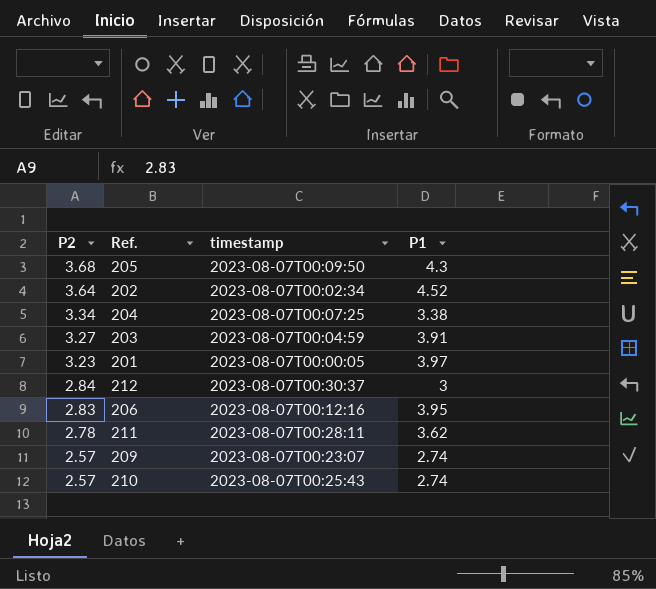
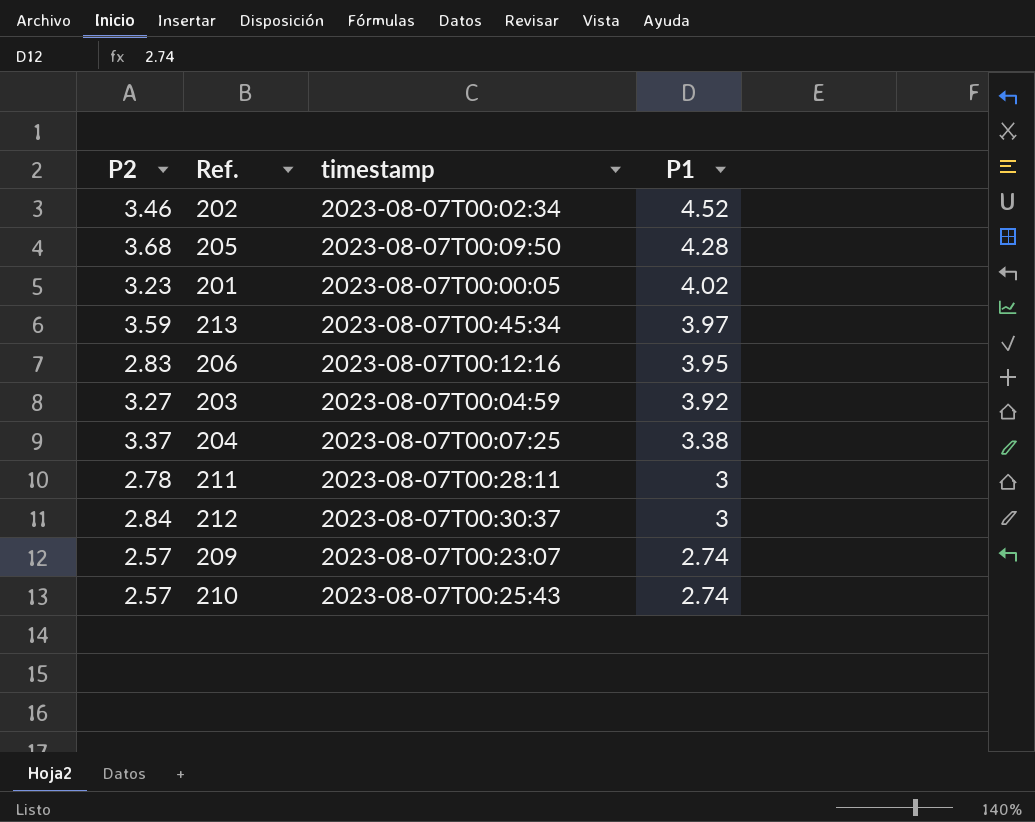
row order: P2 descending -> P1 descending
202 | P2: 3.64 -> 3.46
205 | P1: 4.3 -> 4.28
201 | P1: 3.97 -> 4.02
row 213: none -> 3.59 | 2023-08-07T00:45:34 | 3.97
203 | P1: 3.91 -> 3.92
204 | P2: 3.34 -> 3.37
211 | P1: 3.62 -> 3

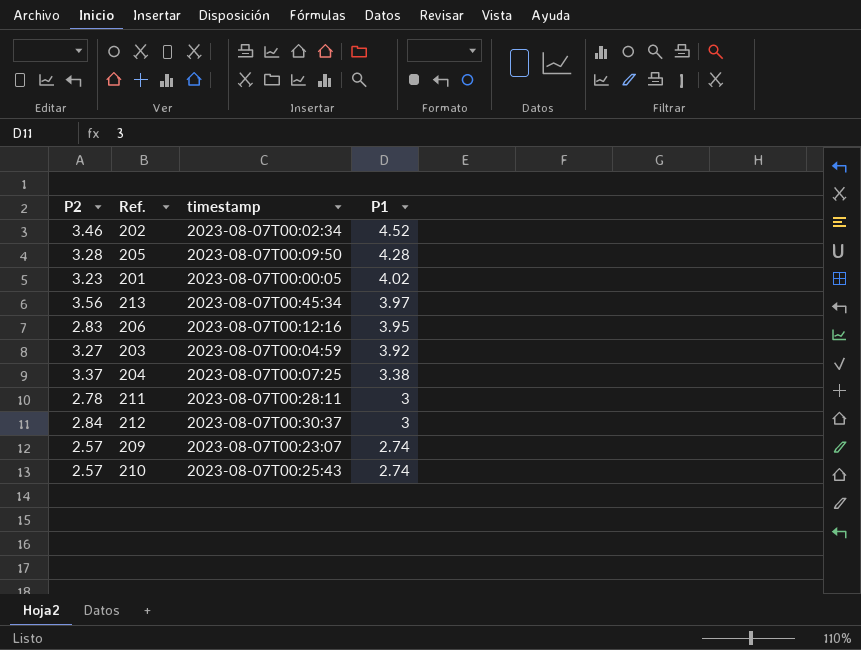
205 | P2: 3.68 -> 3.28
213 | P2: 3.59 -> 3.56

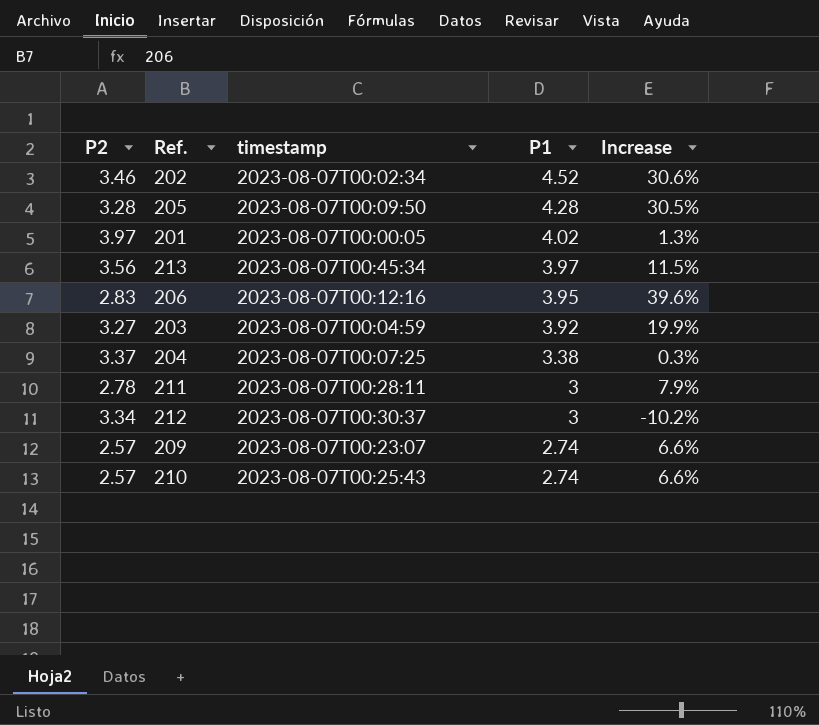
column Increase | formula: none -> ([P1] - [P2]) / [P2]
201 | P2: 3.23 -> 3.97
212 | P2: 2.84 -> 3.34

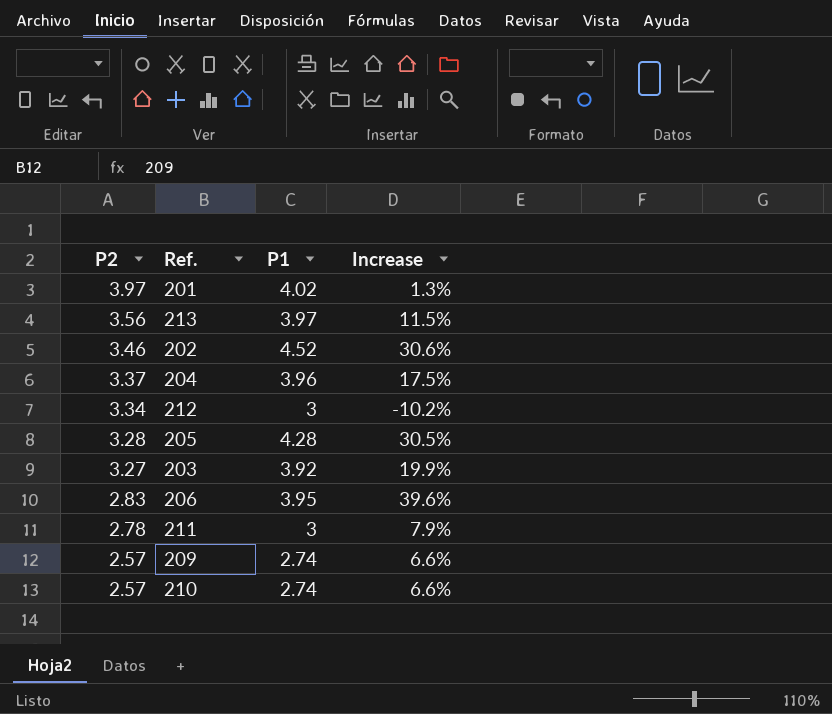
row order: P1 descending -> P2 descending
column timestamp | position: 3 -> none
204 | P1: 3.38 -> 3.96
204 | Increase: 0.3% -> 17.5%

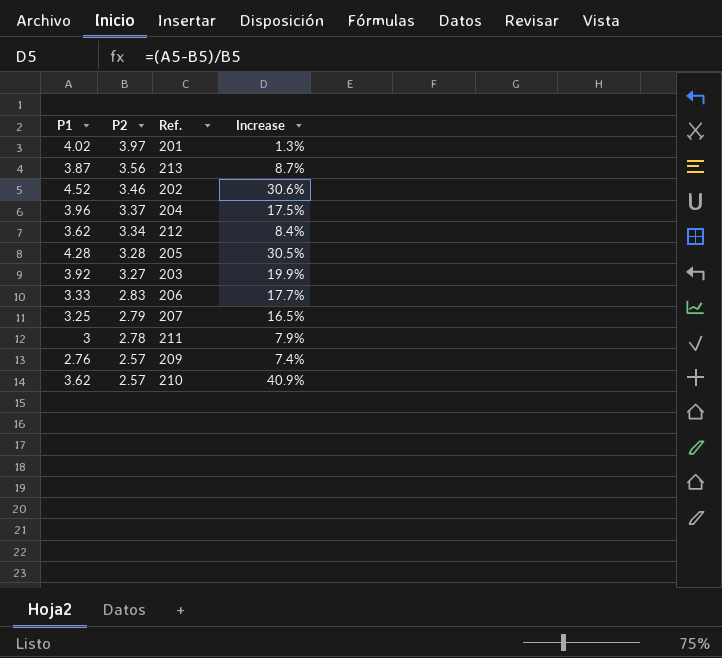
column P1 | position: 3 -> 1
213 | P1: 3.97 -> 3.87
213 | Increase: 11.5% -> 8.7%
212 | P1: 3 -> 3.62
212 | Increase: -10.2% -> 8.4%
206 | P1: 3.95 -> 3.33
206 | Increase: 39.6% -> 17.7%
row 207: none -> 3.25 | 2.79 | 16.5%
209 | P1: 2.74 -> 2.76
209 | Increase: 6.6% -> 7.4%
210 | P1: 2.74 -> 3.62
210 | Increase: 6.6% -> 40.9%

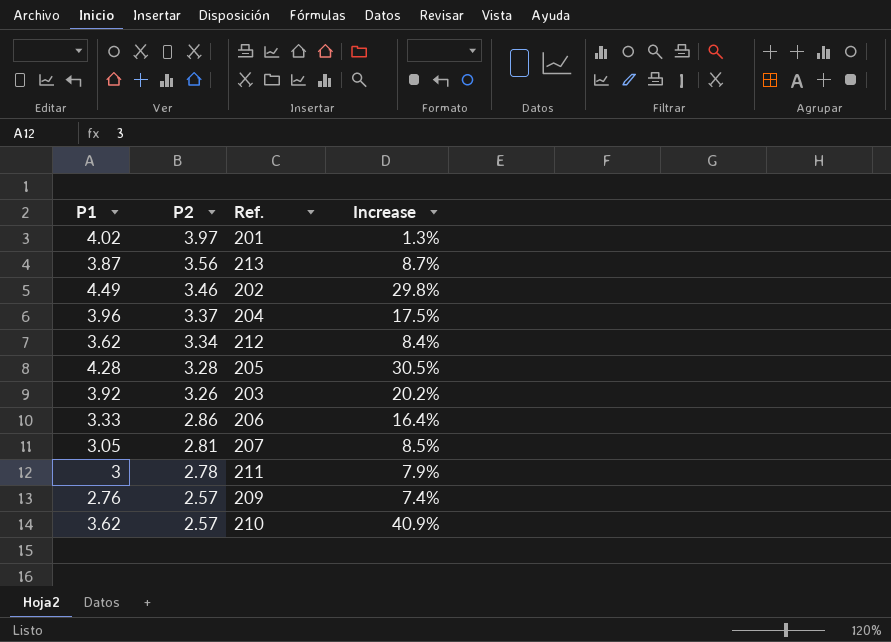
202 | P1: 4.52 -> 4.49
202 | Increase: 30.6% -> 29.8%
203 | P2: 3.27 -> 3.26
203 | Increase: 19.9% -> 20.2%
206 | P2: 2.83 -> 2.86
206 | Increase: 17.7% -> 16.4%
207 | P1: 3.25 -> 3.05
207 | P2: 2.79 -> 2.81
207 | Increase: 16.5% -> 8.5%

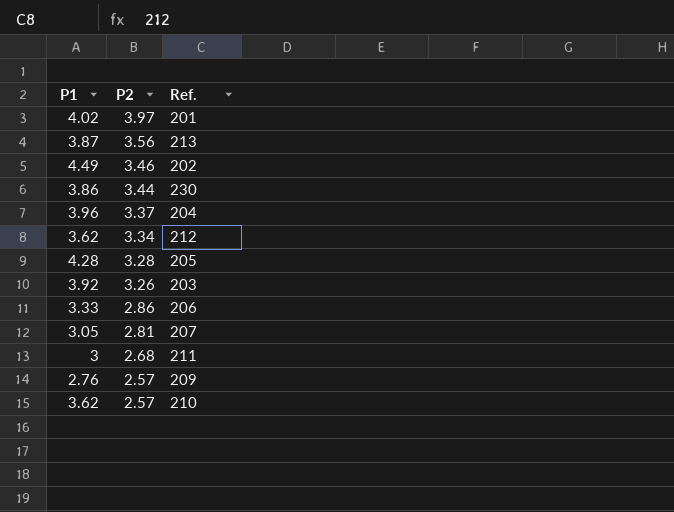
column Increase | formula: ([P1] - [P2]) / [P2] -> none
row 230: none -> 3.86 | 3.44
211 | P2: 2.78 -> 2.68

